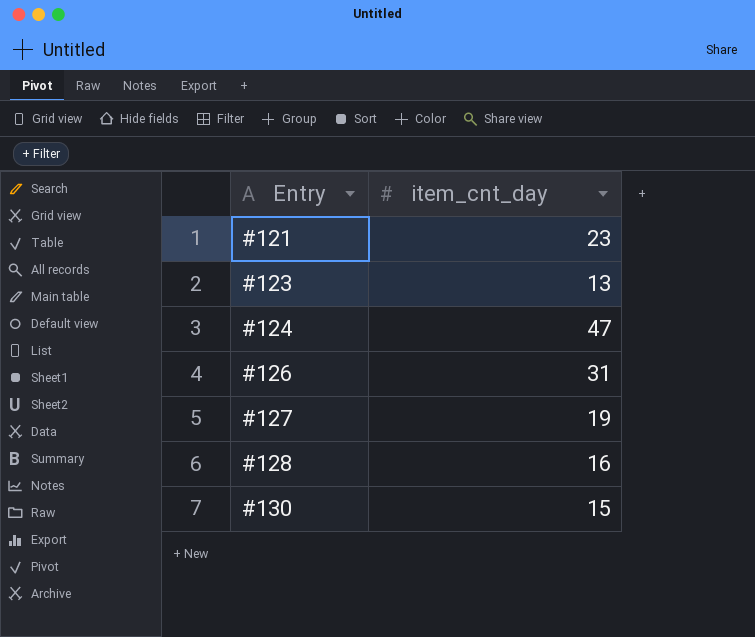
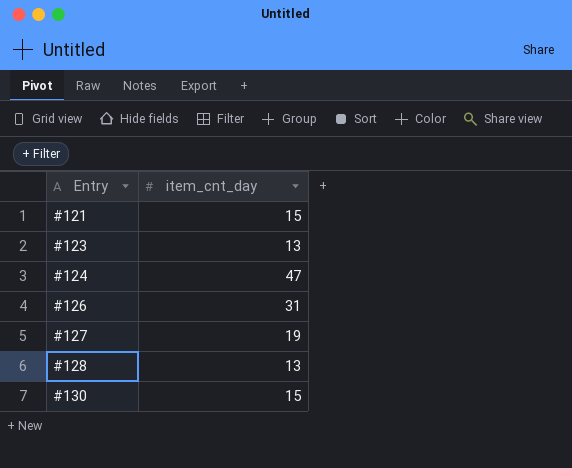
#121 | item_cnt_day: 23 -> 15
#128 | item_cnt_day: 16 -> 13

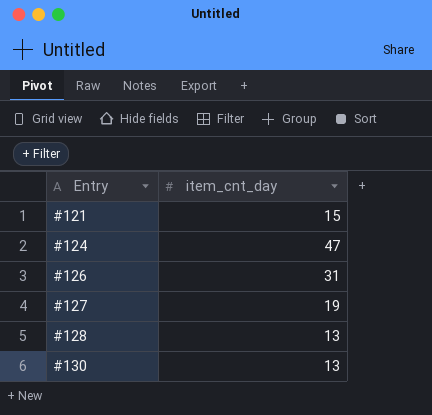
row #123: 13 -> none
#130 | item_cnt_day: 15 -> 13

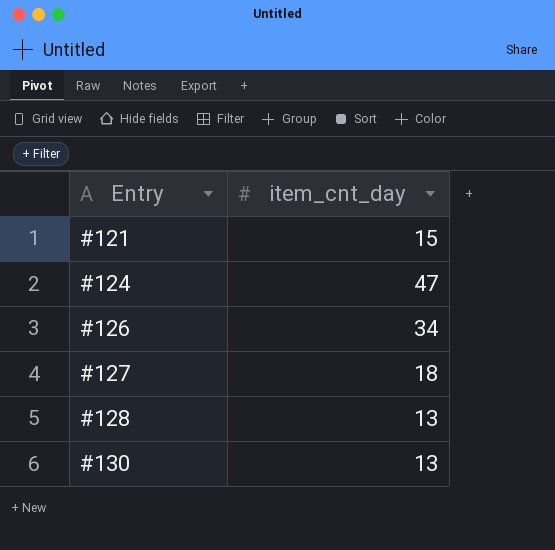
#126 | item_cnt_day: 31 -> 34
#127 | item_cnt_day: 19 -> 18

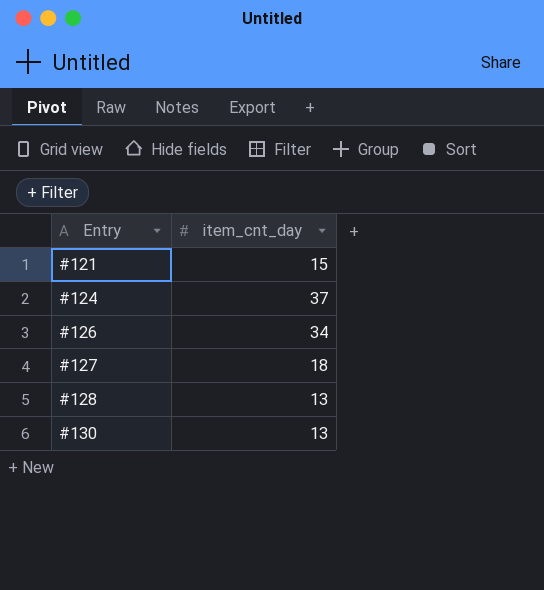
#124 | item_cnt_day: 47 -> 37

